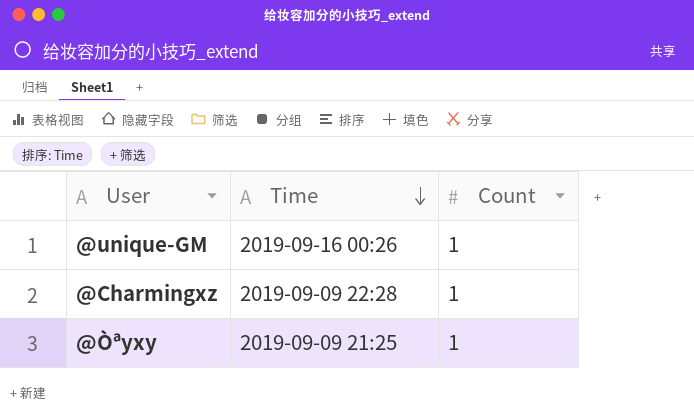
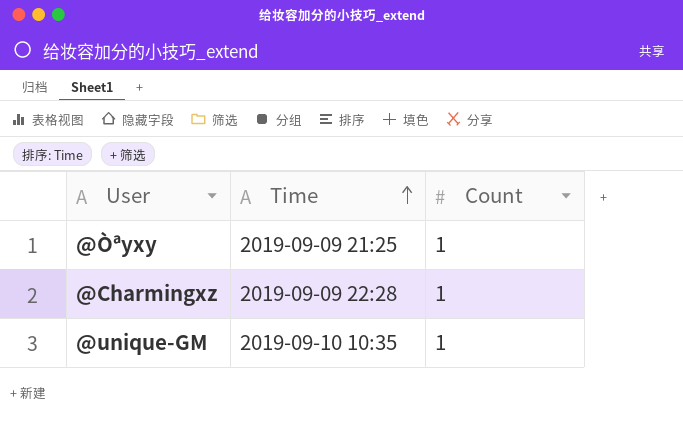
row order: Time descending -> Time ascending
@unique-GM | Time: 2019-09-16 00:26 -> 2019-09-10 10:35

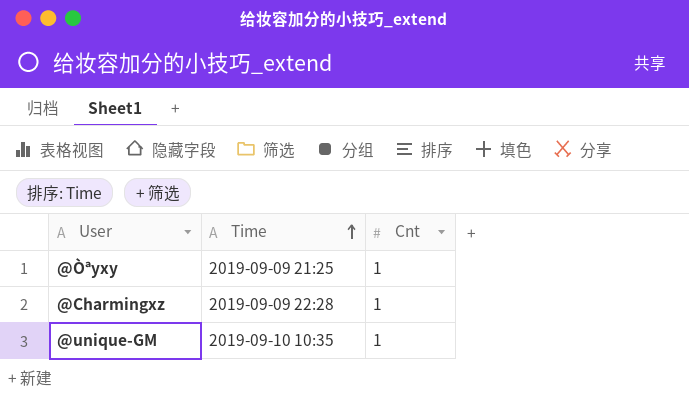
column name: Count -> Cnt

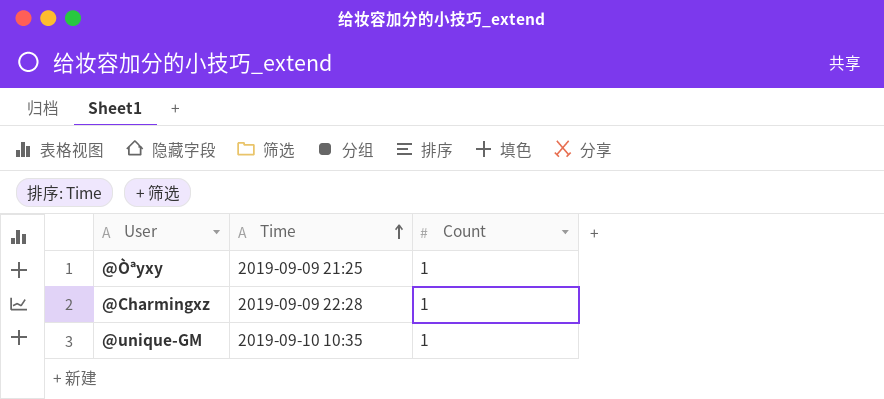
column name: Cnt -> Count

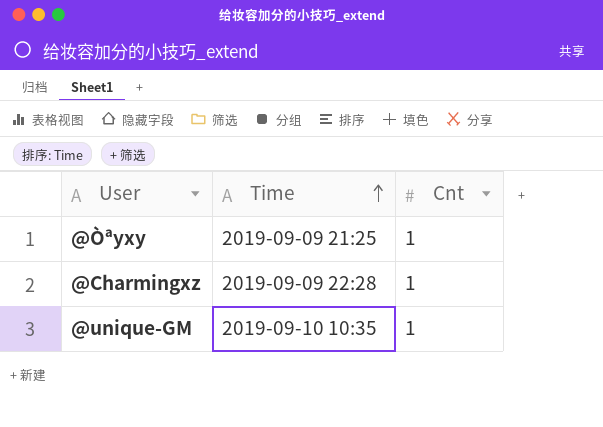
column name: Count -> Cnt

